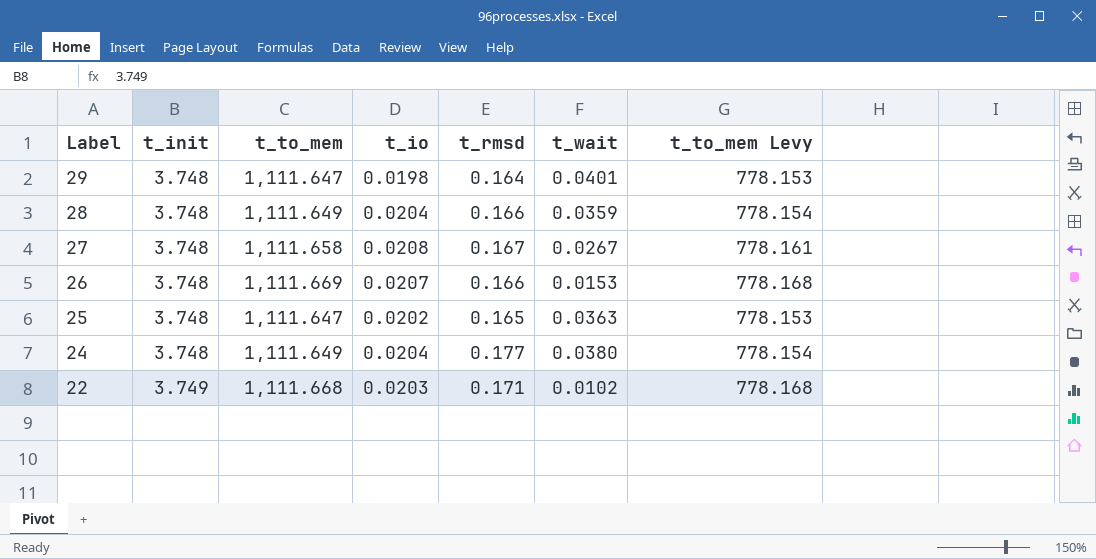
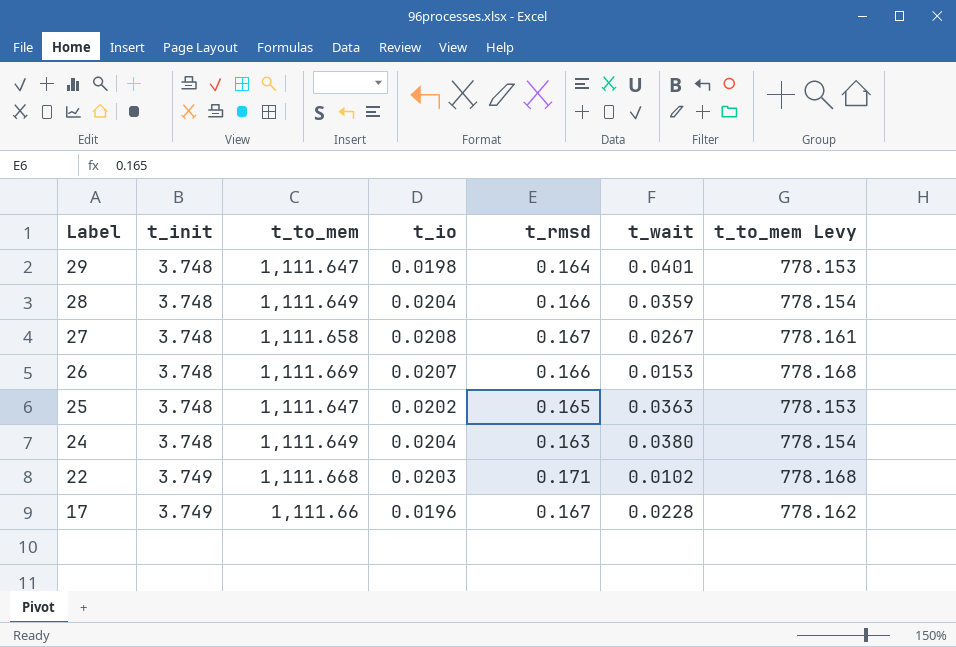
24 | t_rmsd: 0.177 -> 0.163
row 17: none -> 3.749 | 1,111.66 | 0.0196 | 0.167 | 0.0228 | 778.162

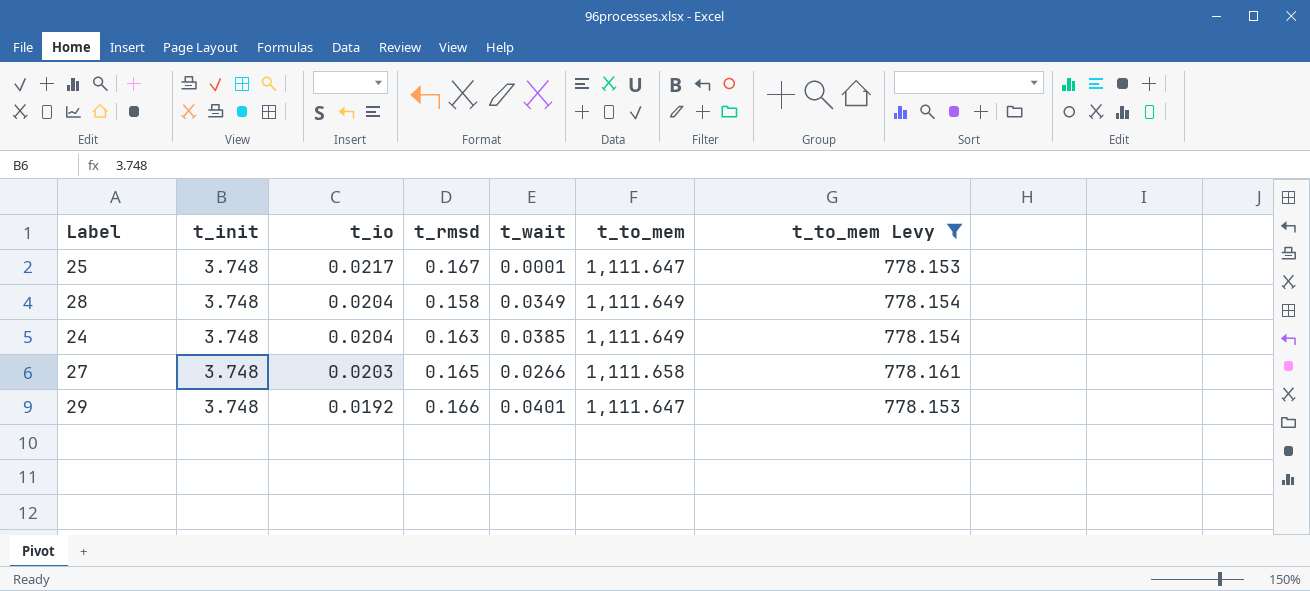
filter: none -> t_to_mem Levy <= 778.161
row order: Label descending -> t_io descending
column t_to_mem | position: 3 -> 6
25 | t_io: 0.0202 -> 0.0217
25 | t_rmsd: 0.165 -> 0.167
25 | t_wait: 0.0363 -> 0.0001
28 | t_rmsd: 0.166 -> 0.158
28 | t_wait: 0.0359 -> 0.0349
24 | t_wait: 0.0380 -> 0.0385
27 | t_io: 0.0208 -> 0.0203
27 | t_rmsd: 0.167 -> 0.165
27 | t_wait: 0.0267 -> 0.0266
29 | t_io: 0.0198 -> 0.0192
29 | t_rmsd: 0.164 -> 0.166

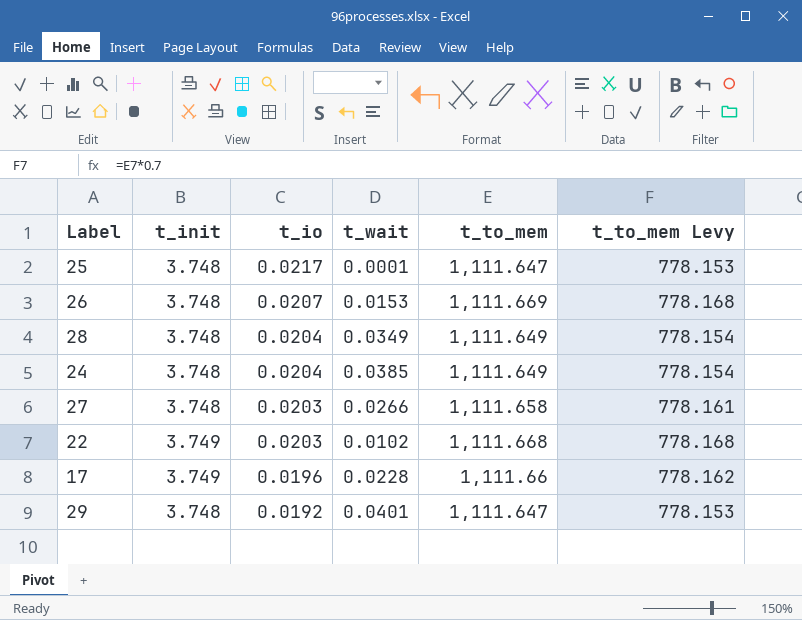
filter: t_to_mem Levy <= 778.161 -> none
column t_rmsd | position: 4 -> none

